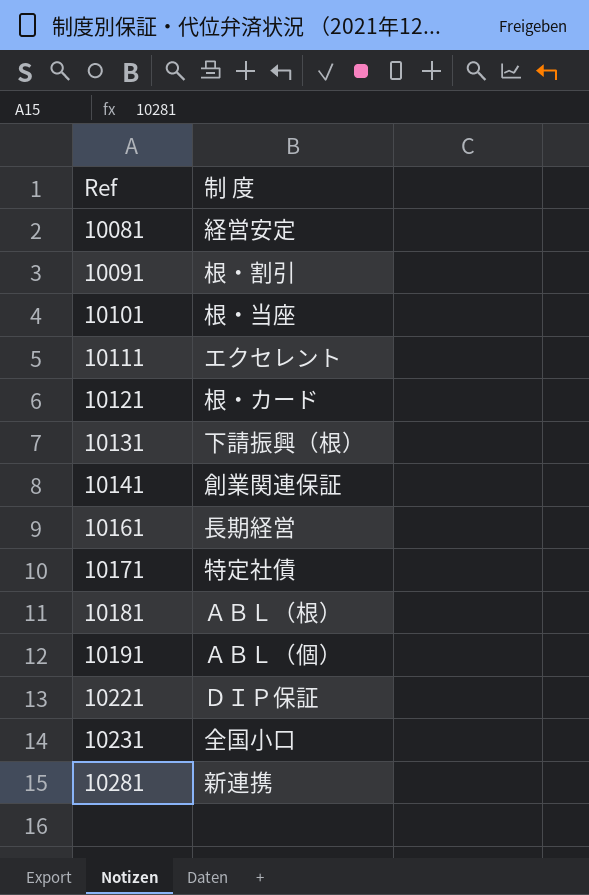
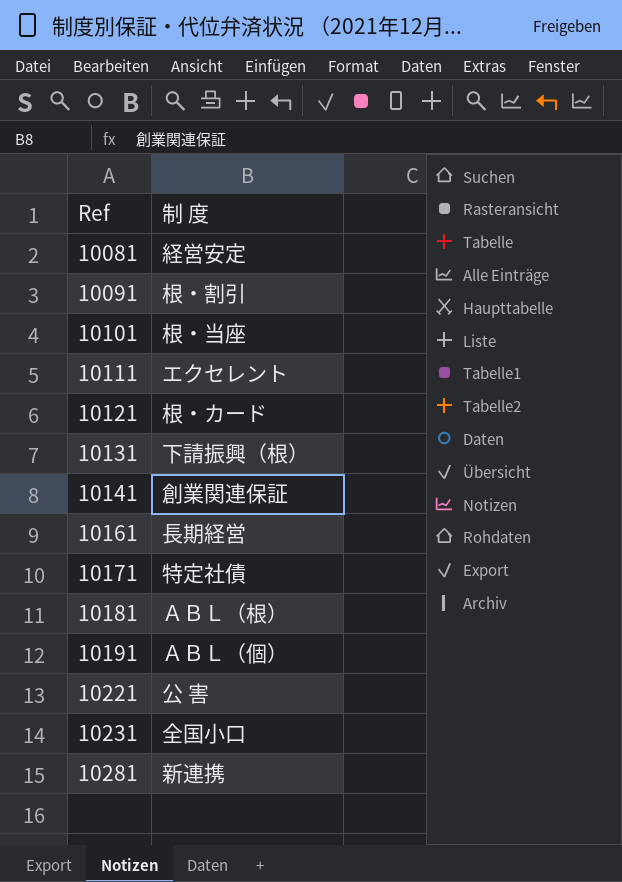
10221 | 制 度: ＤＩＰ保証 -> 公 害

